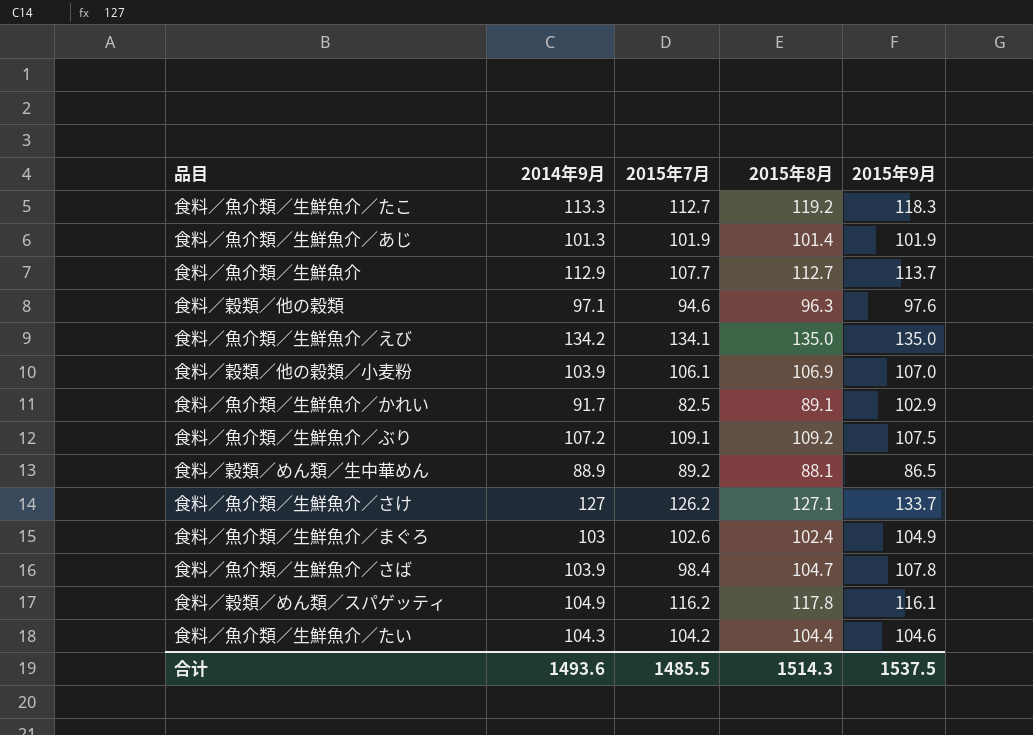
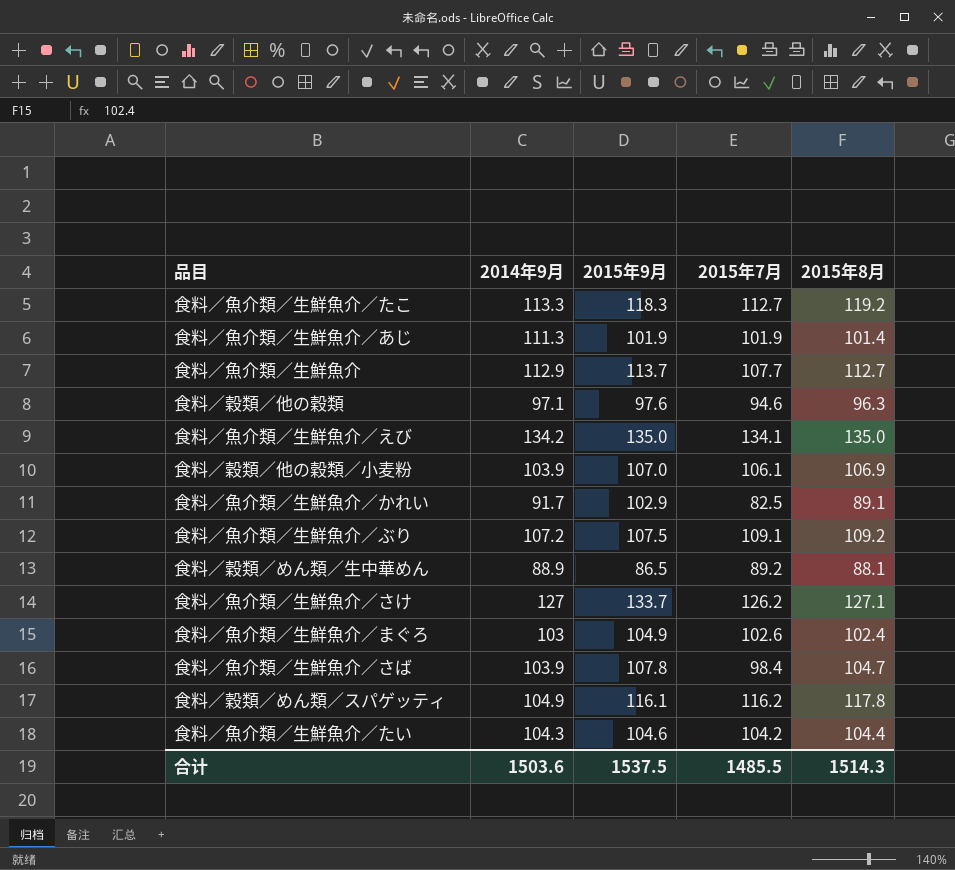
column 2015年9月 | position: 5 -> 3
食料／魚介類／生鮮魚介／あじ | 2014年9月: 101.3 -> 111.3
合计 | 2014年9月: 1493.6 -> 1503.6

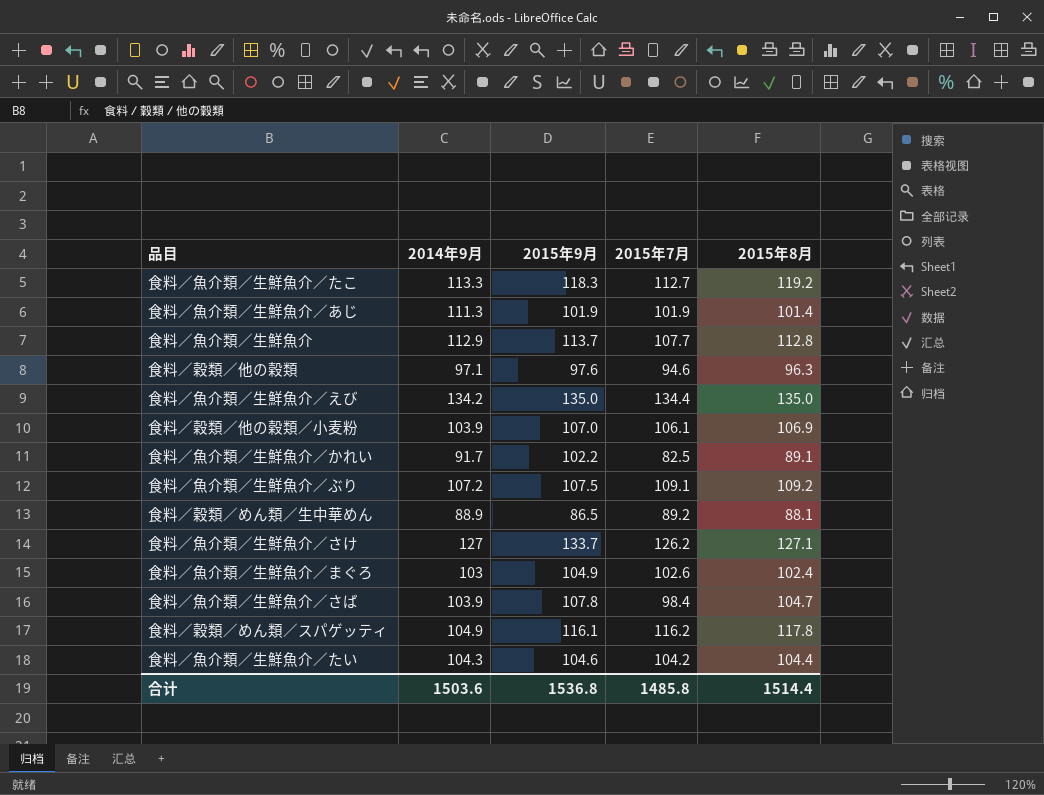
食料／魚介類／生鮮魚介 | 2015年8月: 112.7 -> 112.8
食料／魚介類／生鮮魚介／えび | 2015年7月: 134.1 -> 134.4
食料／魚介類／生鮮魚介／かれい | 2015年9月: 102.9 -> 102.2
合计 | 2015年9月: 1537.5 -> 1536.8
合计 | 2015年7月: 1485.5 -> 1485.8
合计 | 2015年8月: 1514.3 -> 1514.4

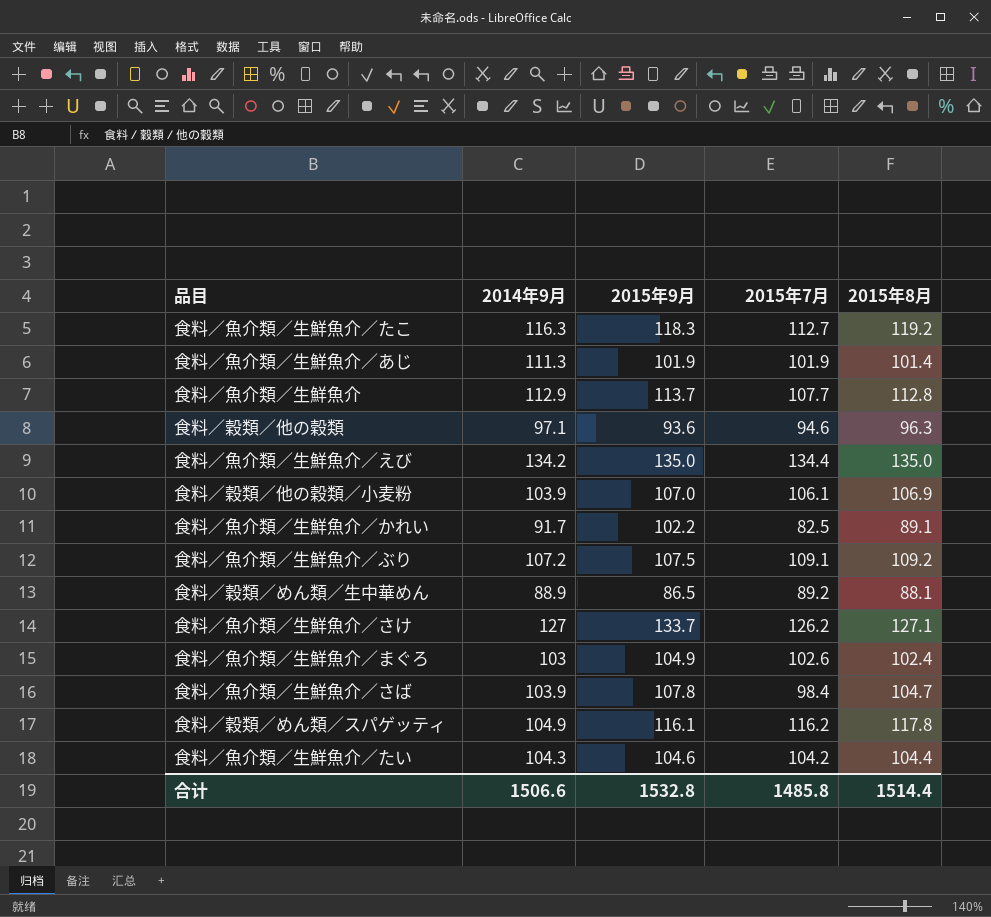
食料／魚介類／生鮮魚介／たこ | 2014年9月: 113.3 -> 116.3
食料／穀類／他の穀類 | 2015年9月: 97.6 -> 93.6
合计 | 2014年9月: 1503.6 -> 1506.6
合计 | 2015年9月: 1536.8 -> 1532.8

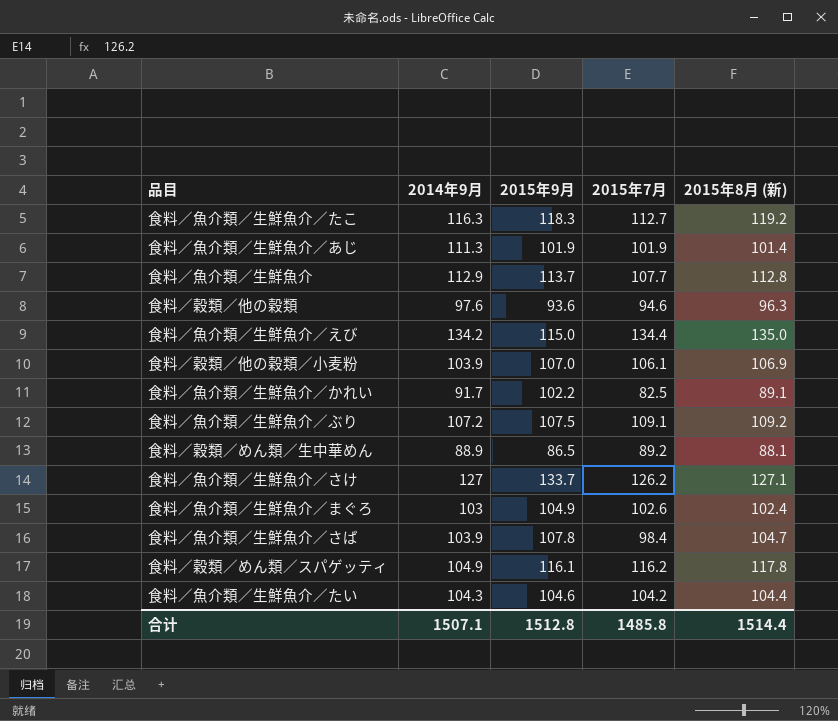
column name: 2015年8月 -> 2015年8月 (新)
食料／穀類／他の穀類 | 2014年9月: 97.1 -> 97.6
食料／魚介類／生鮮魚介／えび | 2015年9月: 135.0 -> 115.0
合计 | 2014年9月: 1506.6 -> 1507.1
合计 | 2015年9月: 1532.8 -> 1512.8

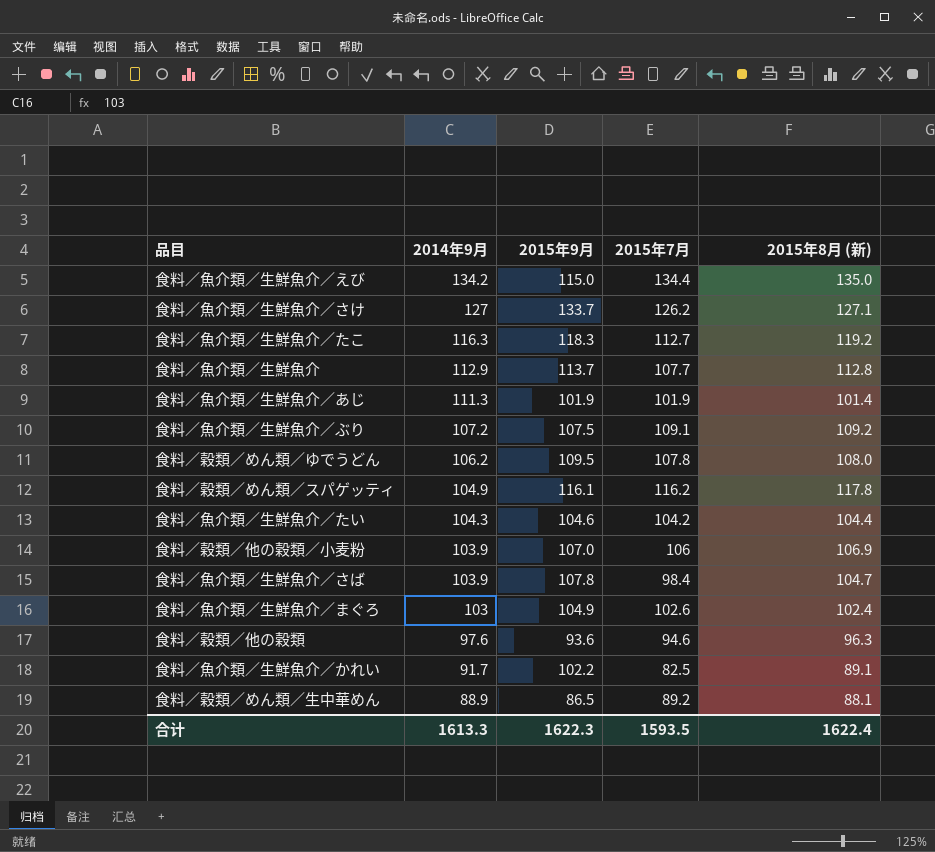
row order: none -> 2014年9月 descending
row 食料／穀類／めん類／ゆでうどん: none -> 106.2 | 109.5 | 107.8 | 108.0
食料／穀類／他の穀類／小麦粉 | 2015年7月: 106.1 -> 106
合计 | 2014年9月: 1507.1 -> 1613.3
合计 | 2015年9月: 1512.8 -> 1622.3
合计 | 2015年7月: 1485.8 -> 1593.5
合计 | 2015年8月 (新): 1514.4 -> 1622.4

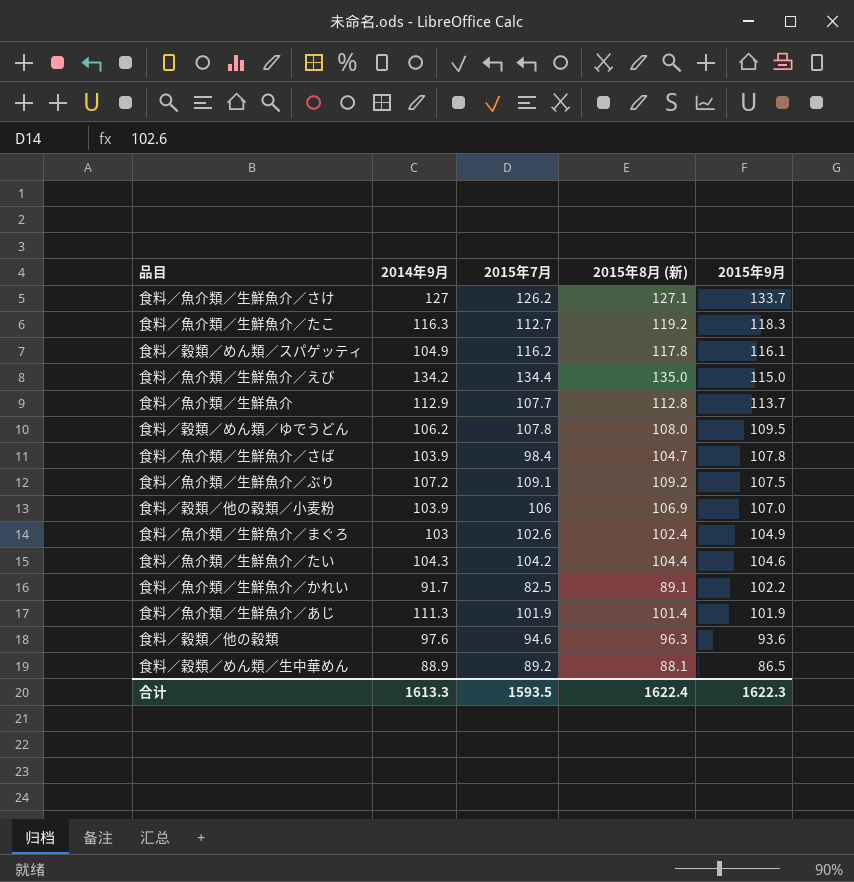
row order: 2014年9月 descending -> 2015年9月 descending
column 2015年9月 | position: 3 -> 5

